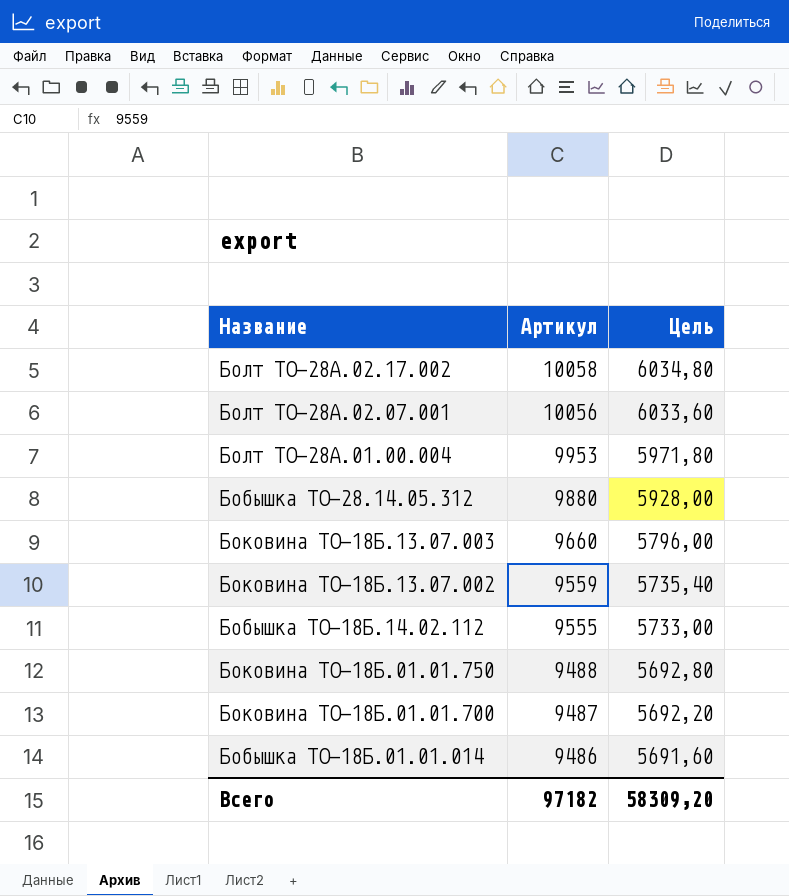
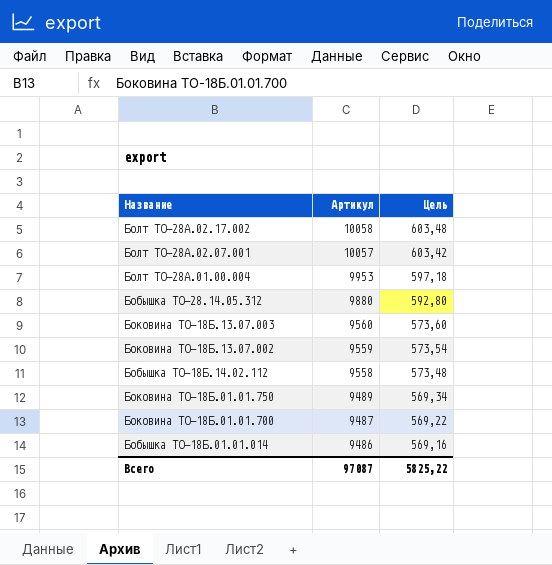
column Цель | formula: [Артикул] * 0,6 -> [Артикул] * 0,06
Болт ТО-28А.02.07.001 | Артикул: 10056 -> 10057
Боковина ТО-18Б.13.07.003 | Артикул: 9660 -> 9560
Бобышка ТО-18Б.14.02.112 | Артикул: 9555 -> 9558
Боковина ТО-18Б.01.01.750 | Артикул: 9488 -> 9489
Всего | Артикул: 97182 -> 97087
Всего | Цель: 58309,20 -> 5825,22

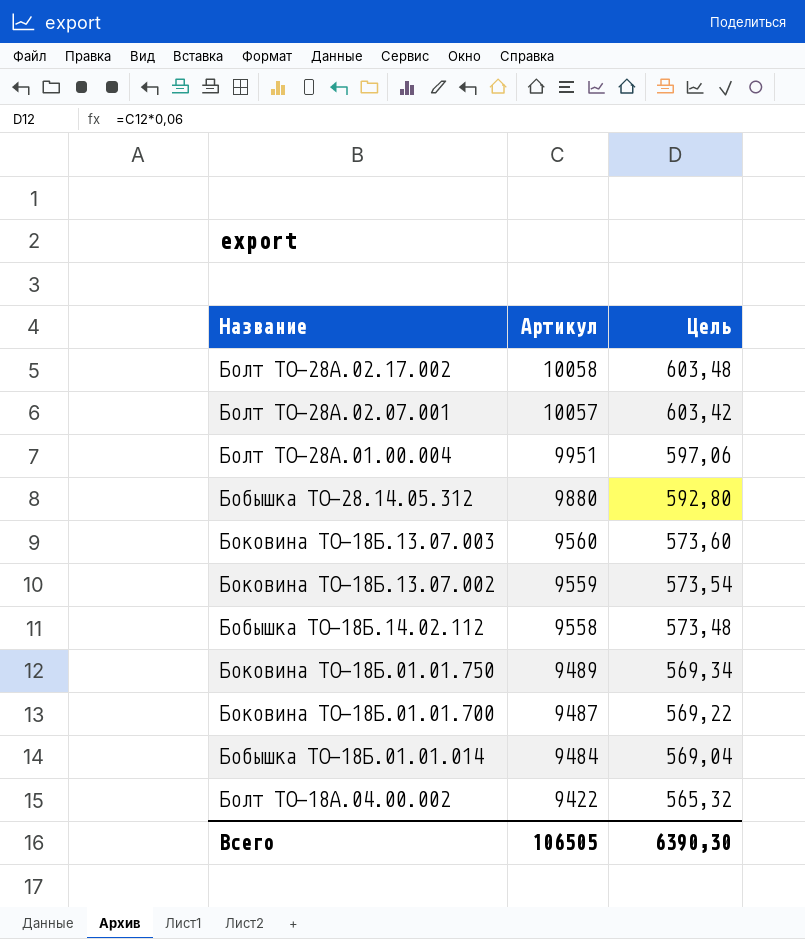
Болт ТО-28А.01.00.004 | Артикул: 9953 -> 9951
Болт ТО-28А.01.00.004 | Цель: 597,18 -> 597,06
Бобышка ТО-18Б.01.01.014 | Артикул: 9486 -> 9484
Бобышка ТО-18Б.01.01.014 | Цель: 569,16 -> 569,04
row Болт ТО-18А.04.00.002: none -> 9422 | 565,32
Всего | Артикул: 97087 -> 106505
Всего | Цель: 5825,22 -> 6390,30

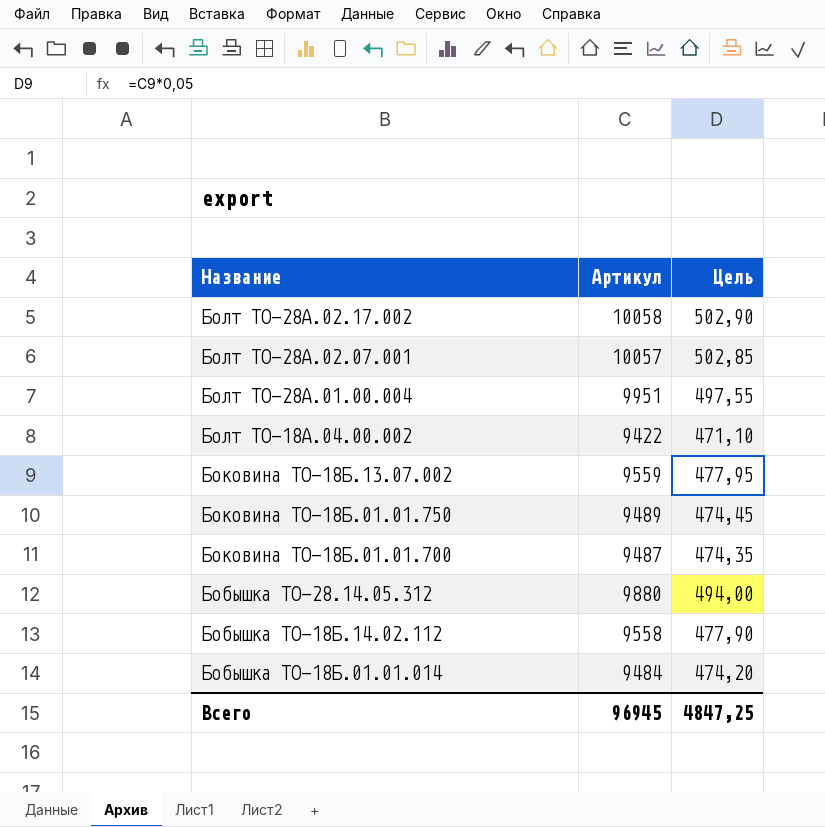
row order: Артикул descending -> Название descending
column Цель | formula: [Артикул] * 0,06 -> [Артикул] * 0,05
row Боковина ТО-18Б.13.07.003: 9560 | 573,60 -> none
Всего | Артикул: 106505 -> 96945
Всего | Цель: 6390,30 -> 4847,25

